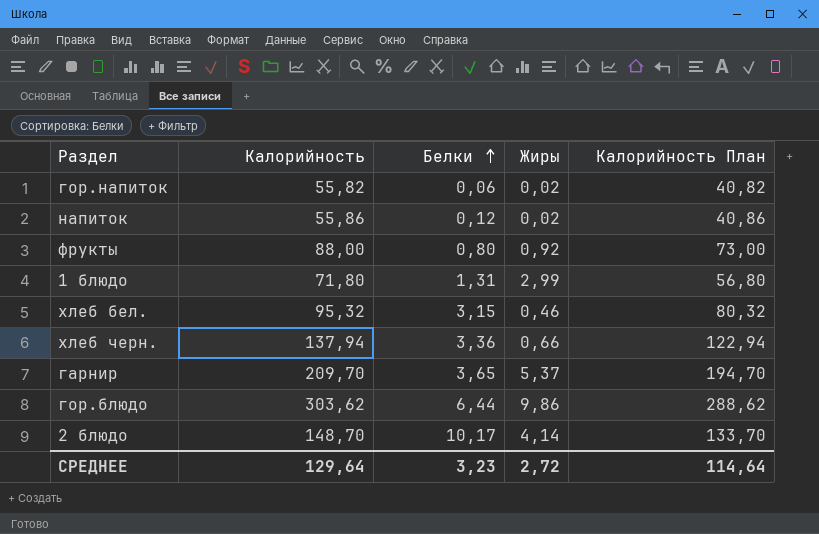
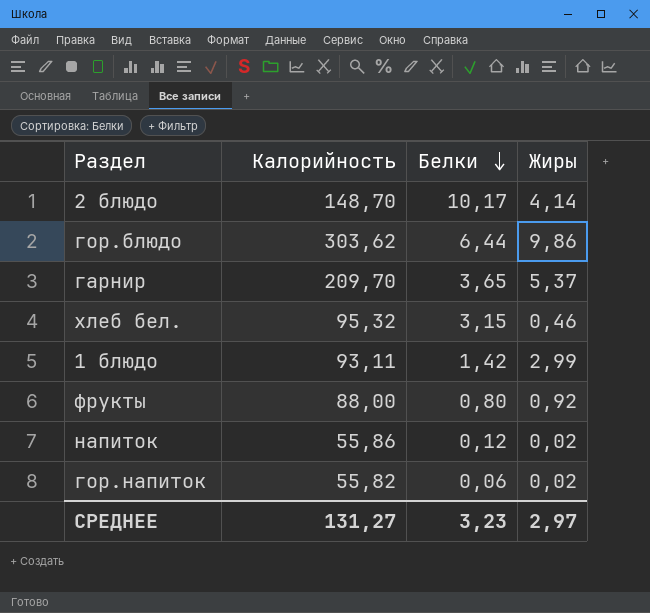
row order: Белки ascending -> Белки descending
column Калорийность План | formula: [Калорийность] - 15 -> none
row хлеб черн.: 137,94 | 3,36 | 0,66 | 122,94 -> none
1 блюдо | Калорийность: 71,80 -> 93,11
1 блюдо | Белки: 1,31 -> 1,42
СРЕДНЕЕ | Калорийность: 129,64 -> 131,27
СРЕДНЕЕ | Жиры: 2,72 -> 2,97

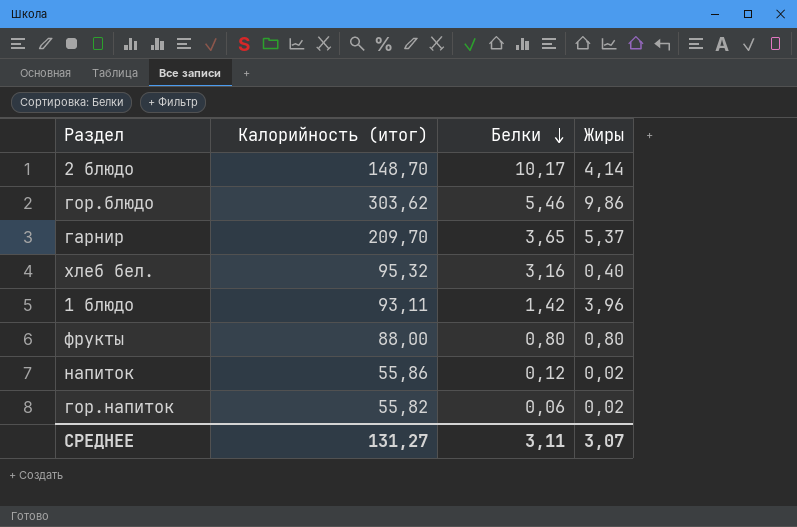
column name: Калорийность -> Калорийность (итог)
гор.блюдо | Белки: 6,44 -> 5,46
хлеб бел. | Белки: 3,15 -> 3,16
хлеб бел. | Жиры: 0,46 -> 0,40
1 блюдо | Жиры: 2,99 -> 3,96
фрукты | Жиры: 0,92 -> 0,80
СРЕДНЕЕ | Белки: 3,23 -> 3,11
СРЕДНЕЕ | Жиры: 2,97 -> 3,07

